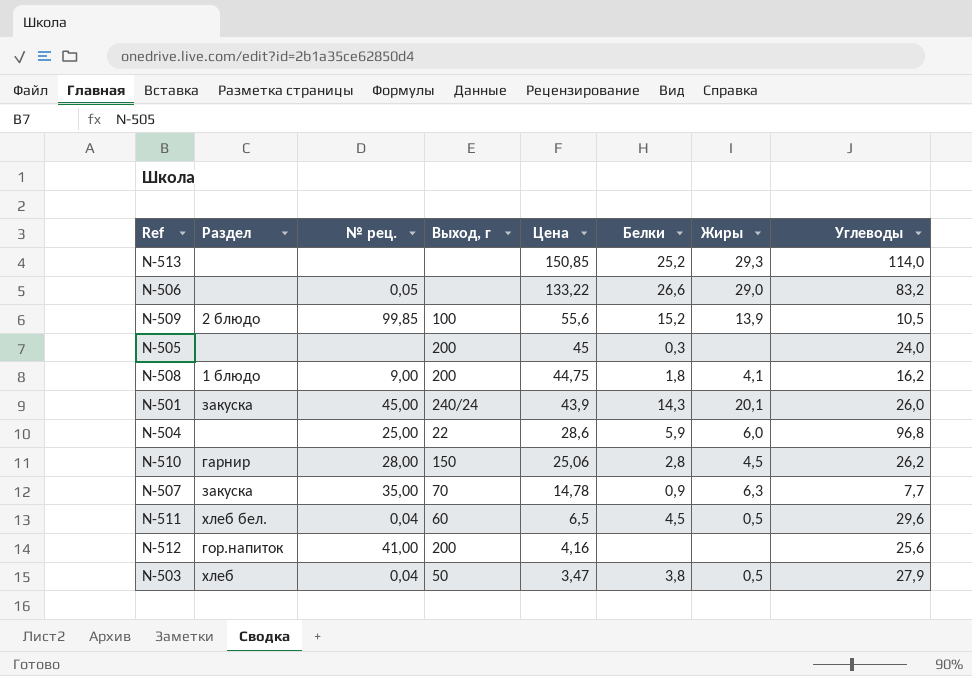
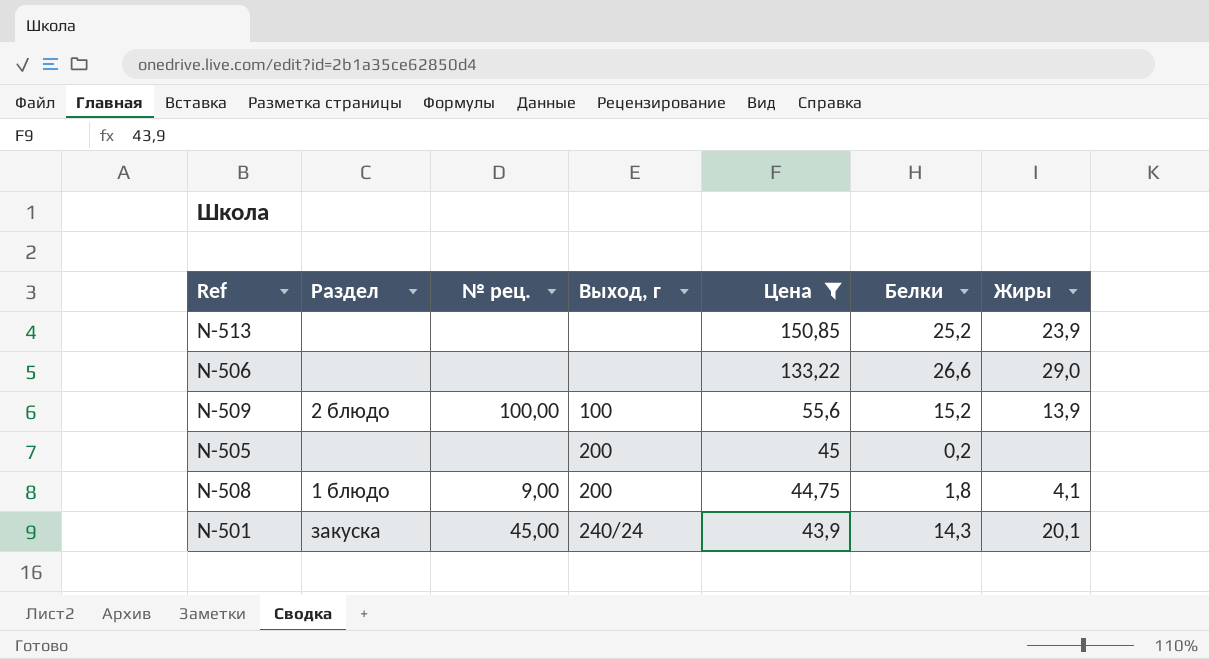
filter: none -> Цена >= 43,9
column Углеводы | position: 8 -> none
N-513 | Жиры: 29,3 -> 23,9
N-506 | № рец.: 0,05 -> none
N-509 | № рец.: 99,85 -> 100,00
N-505 | Белки: 0,3 -> 0,2

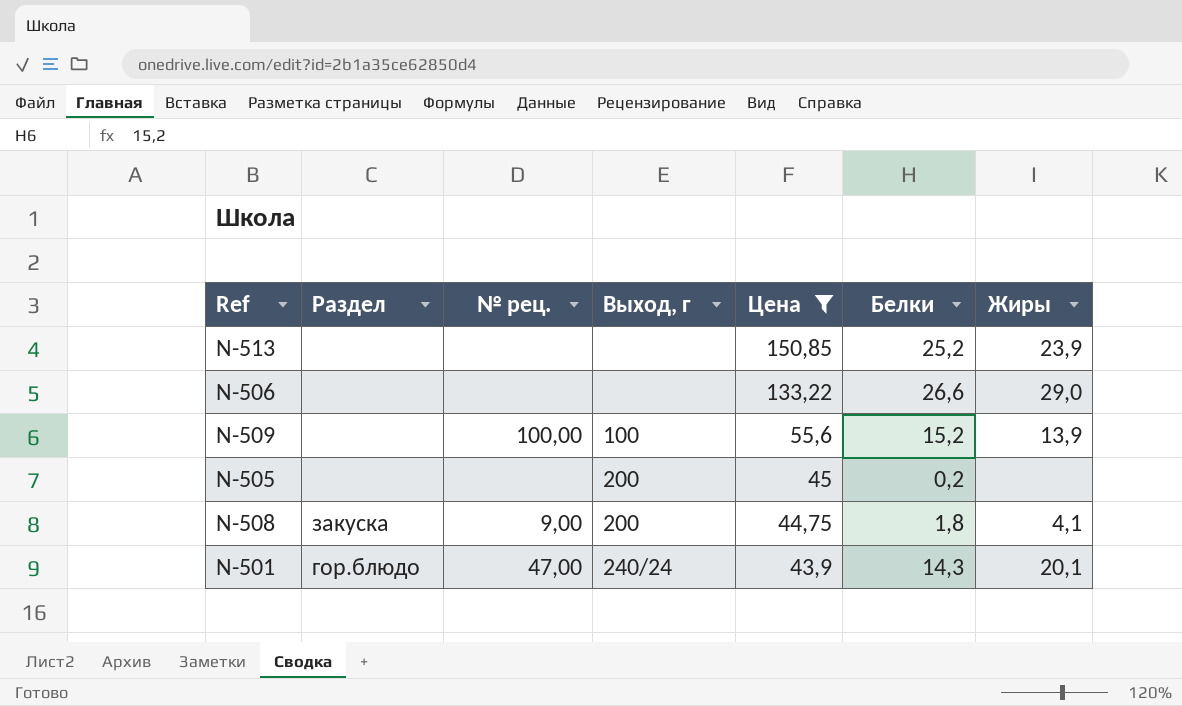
N-509 | Раздел: 2 блюдо -> none
N-508 | Раздел: 1 блюдо -> закуска
N-501 | Раздел: закуска -> гор.блюдо
N-501 | № рец.: 45,00 -> 47,00

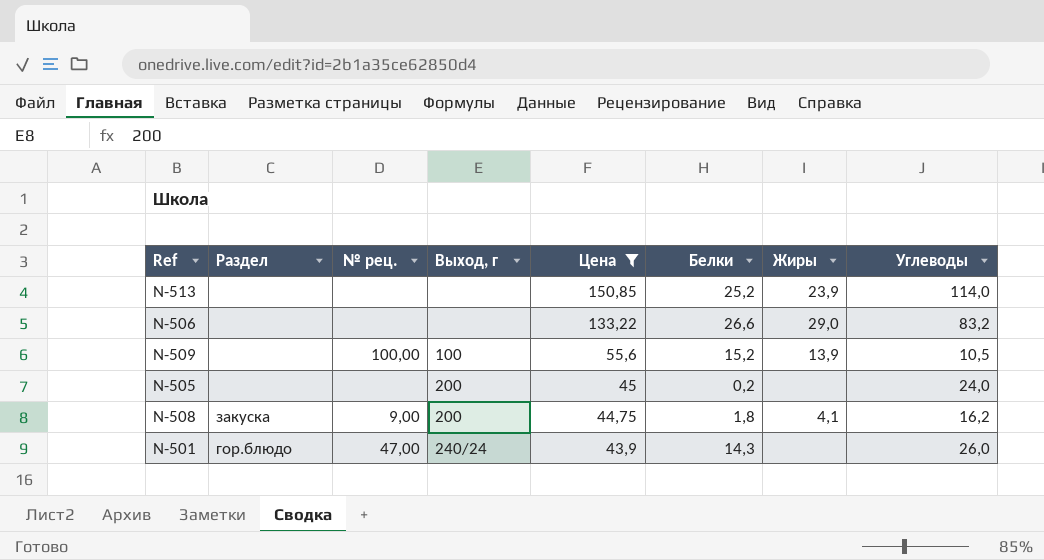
column Углеводы | position: none -> 8
N-501 | Жиры: 20,1 -> none

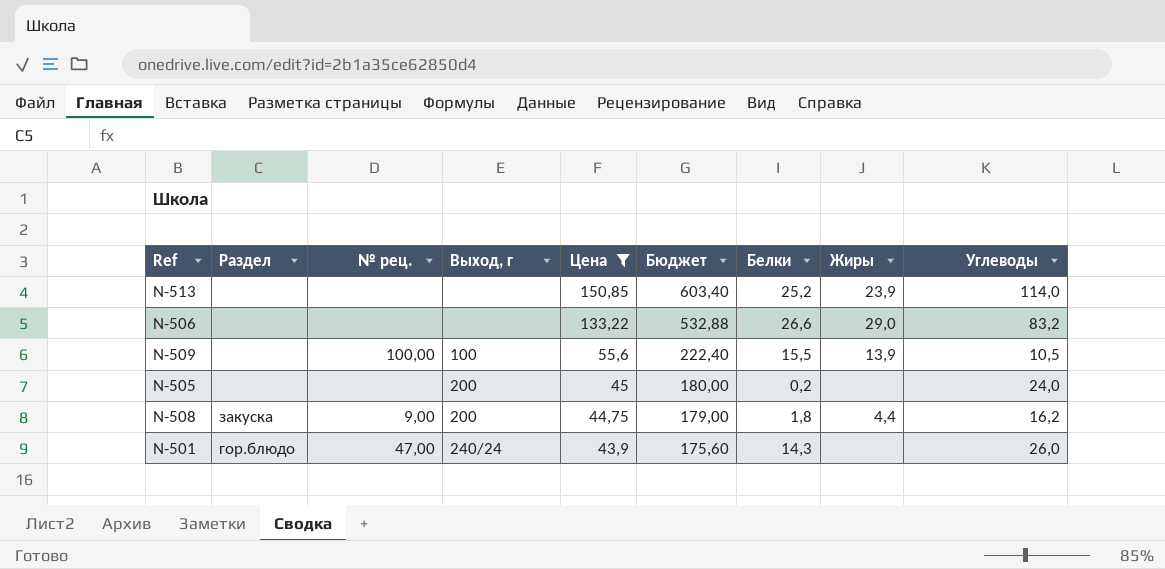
column Бюджет | formula: none -> [Цена] * 4
N-509 | Белки: 15,2 -> 15,5
N-508 | Жиры: 4,1 -> 4,4

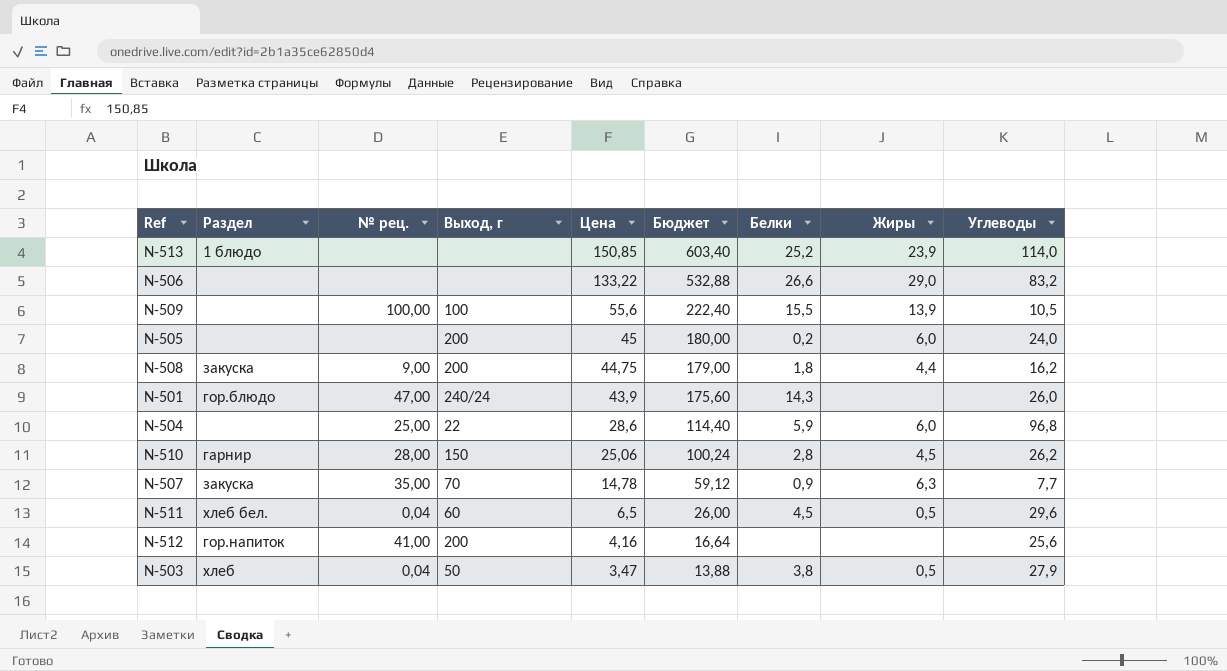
filter: Цена >= 43,9 -> none
N-513 | Раздел: none -> 1 блюдо
N-505 | Жиры: none -> 6,0

